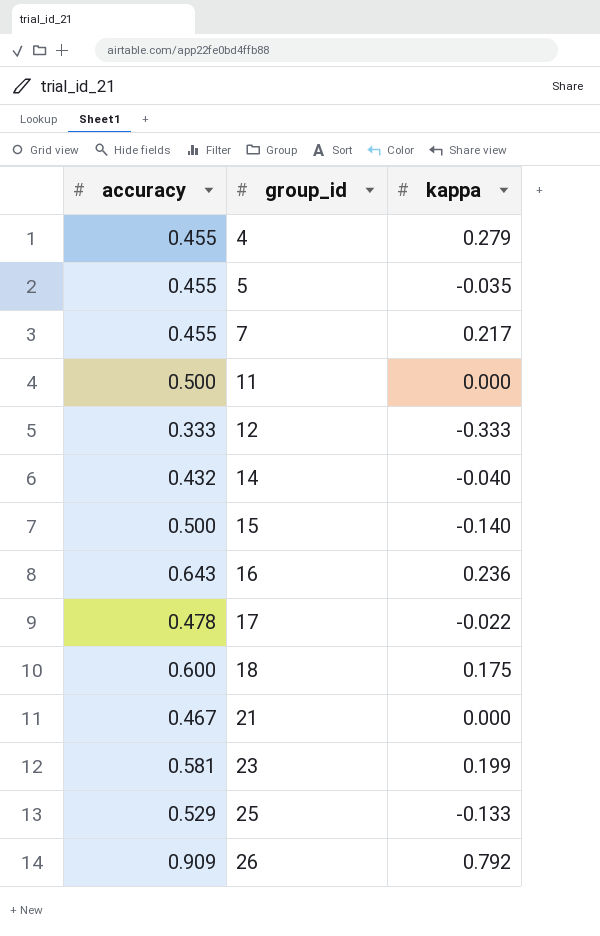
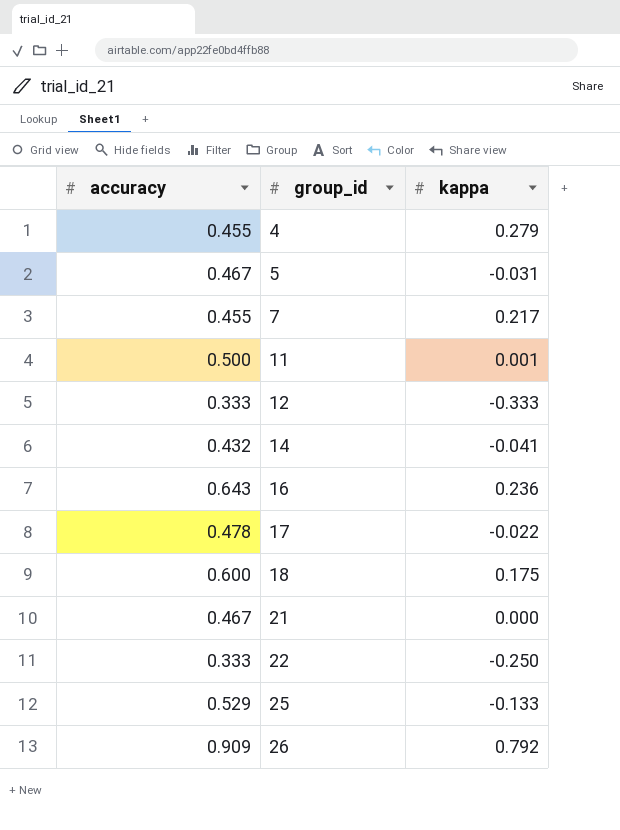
row 15: 0.500 | -0.140 -> none
row 23: 0.581 | 0.199 -> none
5 | accuracy: 0.455 -> 0.467
5 | kappa: -0.035 -> -0.031
11 | kappa: 0.000 -> 0.001
14 | kappa: -0.040 -> -0.041
row 22: none -> 0.333 | -0.250

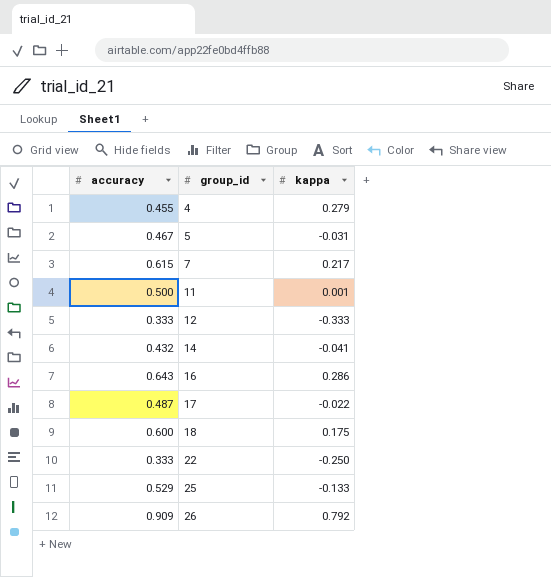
row 21: 0.467 | 0.000 -> none
7 | accuracy: 0.455 -> 0.615
16 | kappa: 0.236 -> 0.286
17 | accuracy: 0.478 -> 0.487

